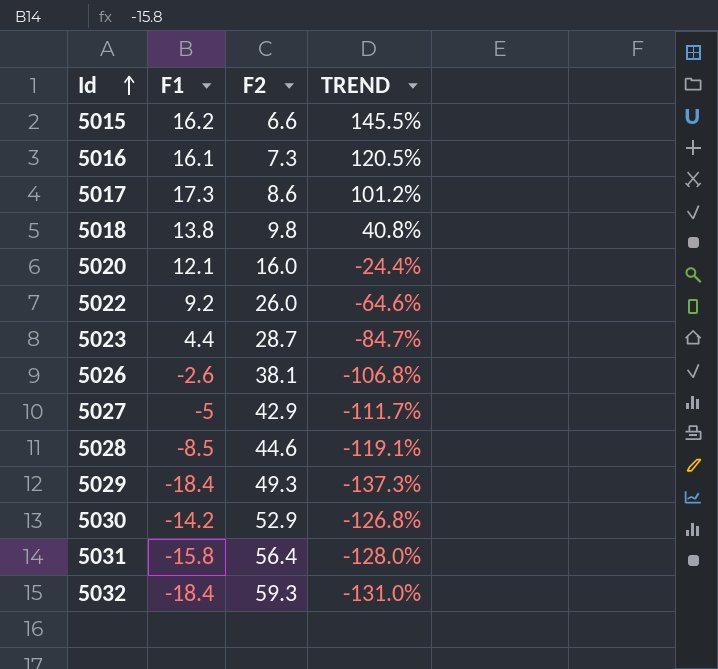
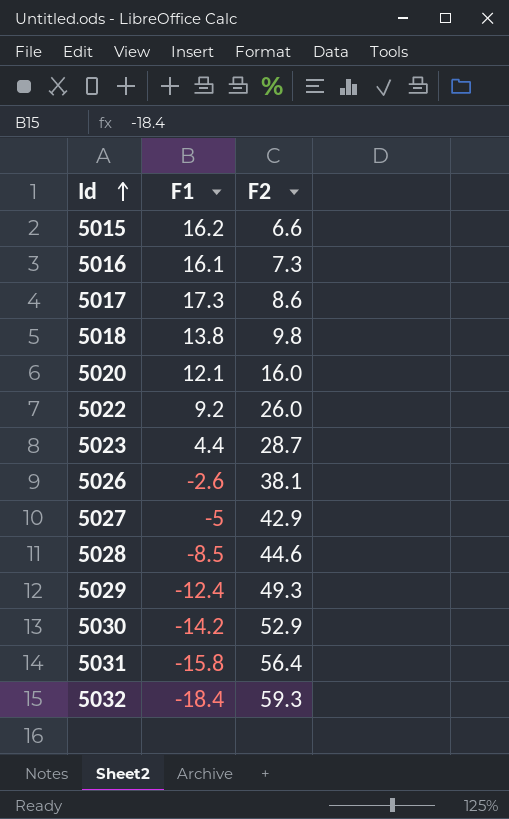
column TREND | formula: ([F1] - [F2]) / [F2] -> none
5029 | F1: -18.4 -> -12.4

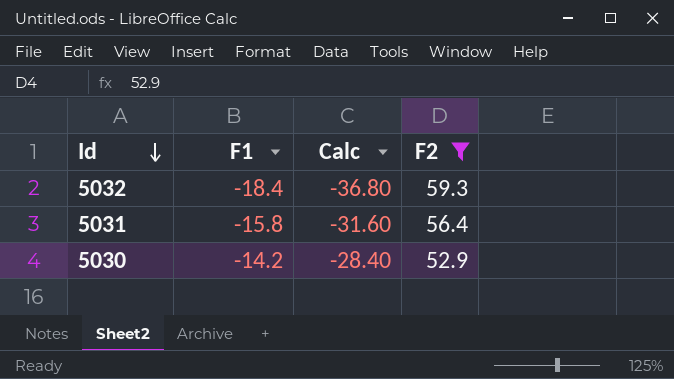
filter: none -> F2 >= 52.9
row order: Id ascending -> Id descending
column Calc | formula: none -> [F1] * 2

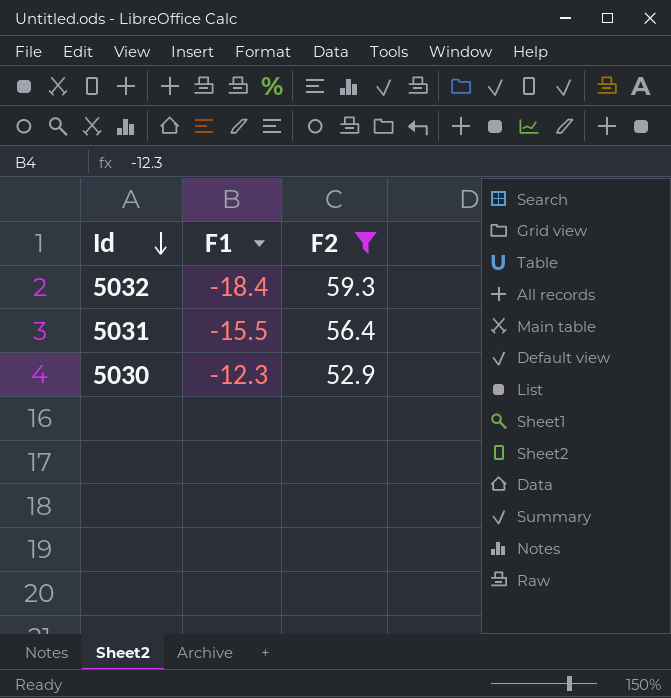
column Calc | formula: [F1] * 2 -> none
5031 | F1: -15.8 -> -15.5
5030 | F1: -14.2 -> -12.3

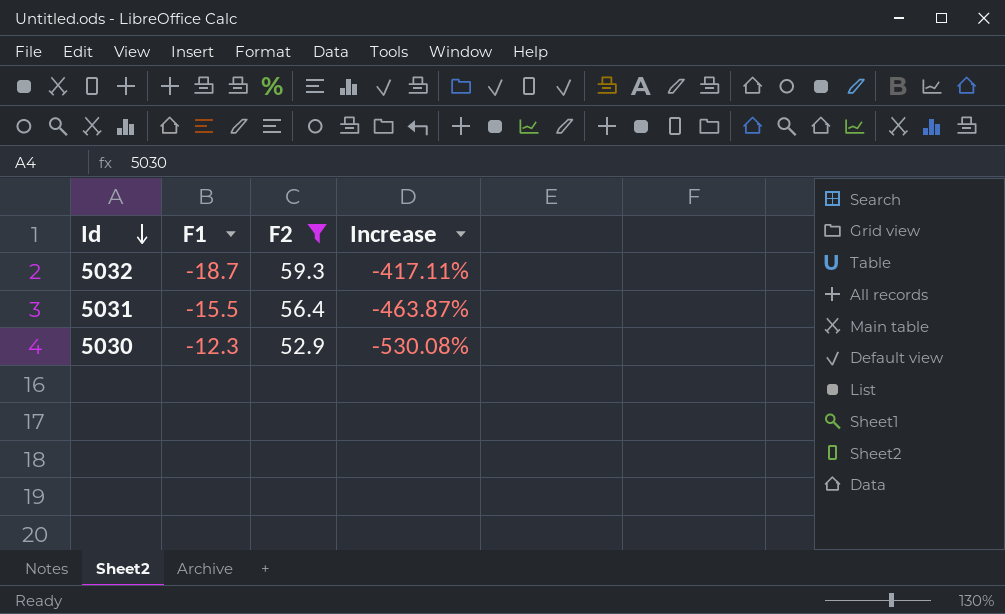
column Increase | formula: none -> ([F2] - [F1]) / [F1]
5032 | F1: -18.4 -> -18.7

